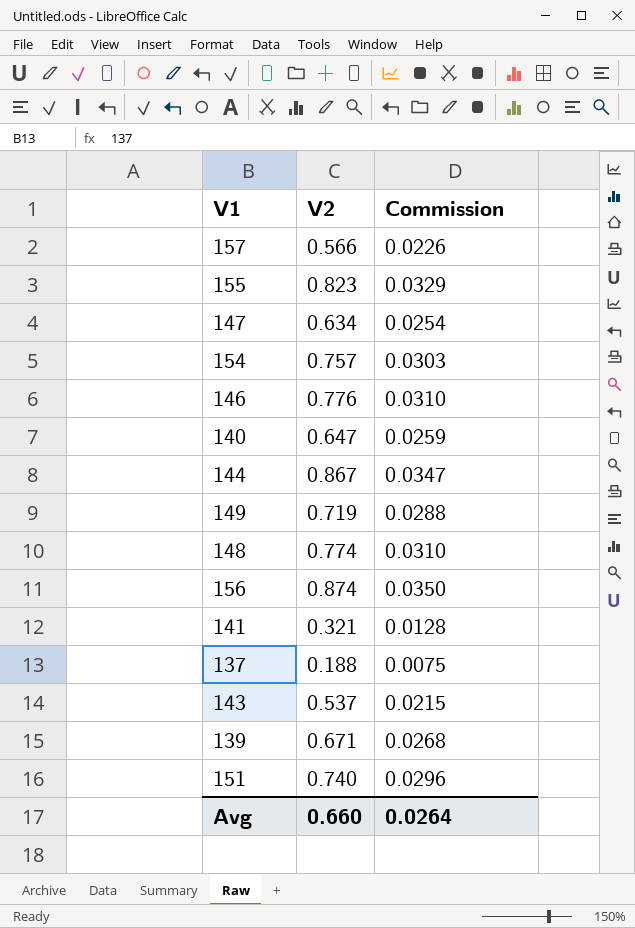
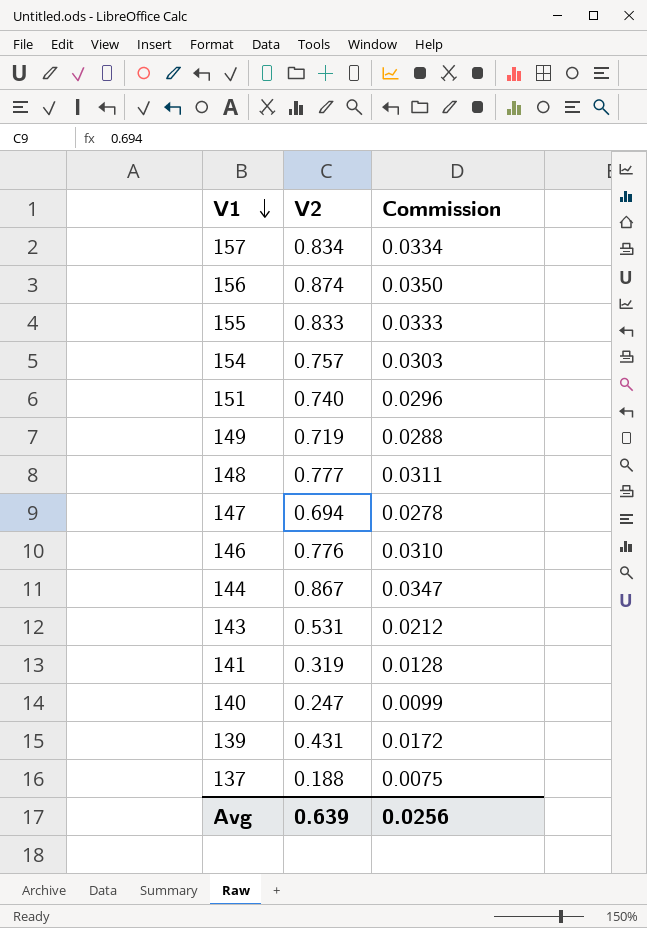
row order: none -> V1 descending
157 | V2: 0.566 -> 0.834
157 | Commission: 0.0226 -> 0.0334
155 | V2: 0.823 -> 0.833
155 | Commission: 0.0329 -> 0.0333
148 | V2: 0.774 -> 0.777
148 | Commission: 0.0310 -> 0.0311
147 | V2: 0.634 -> 0.694
147 | Commission: 0.0254 -> 0.0278
143 | V2: 0.537 -> 0.531
143 | Commission: 0.0215 -> 0.0212
141 | V2: 0.321 -> 0.319
140 | V2: 0.647 -> 0.247
140 | Commission: 0.0259 -> 0.0099
139 | V2: 0.671 -> 0.431
139 | Commission: 0.0268 -> 0.0172
Avg | V2: 0.660 -> 0.639
Avg | Commission: 0.0264 -> 0.0256

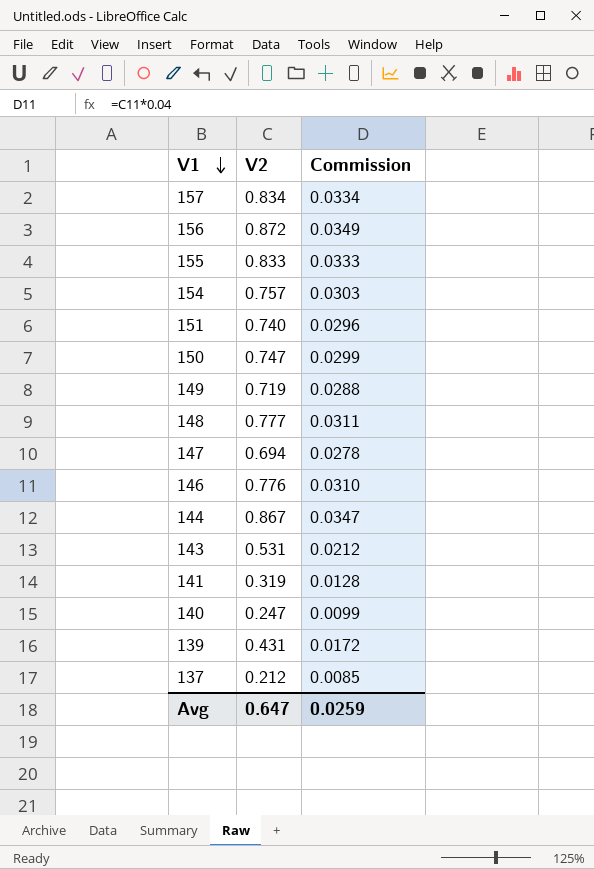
156 | V2: 0.874 -> 0.872
156 | Commission: 0.0350 -> 0.0349
row 150: none -> 0.747 | 0.0299
137 | V2: 0.188 -> 0.212
137 | Commission: 0.0075 -> 0.0085
Avg | V2: 0.639 -> 0.647
Avg | Commission: 0.0256 -> 0.0259

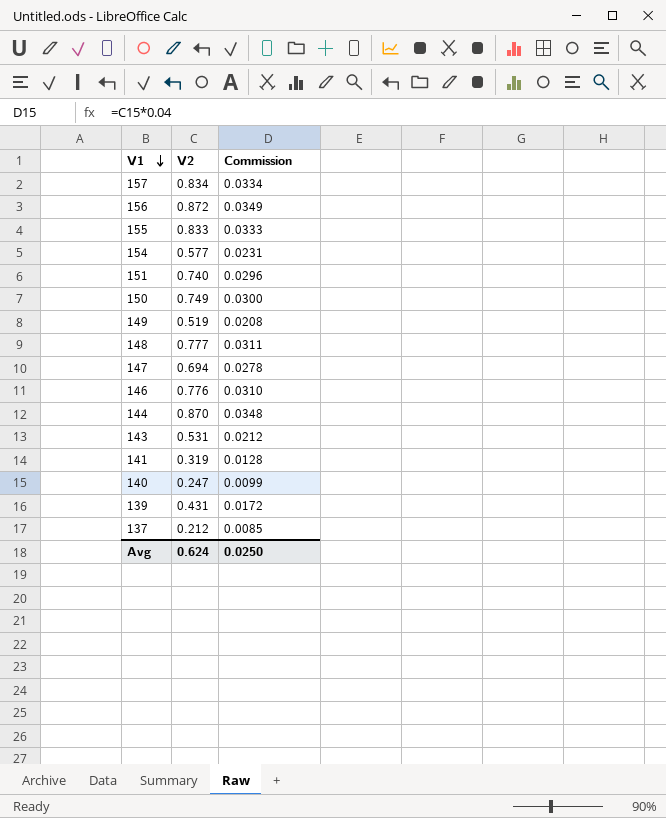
154 | V2: 0.757 -> 0.577
154 | Commission: 0.0303 -> 0.0231
150 | V2: 0.747 -> 0.749
150 | Commission: 0.0299 -> 0.0300
149 | V2: 0.719 -> 0.519
149 | Commission: 0.0288 -> 0.0208
144 | V2: 0.867 -> 0.870
144 | Commission: 0.0347 -> 0.0348
Avg | V2: 0.647 -> 0.624
Avg | Commission: 0.0259 -> 0.0250

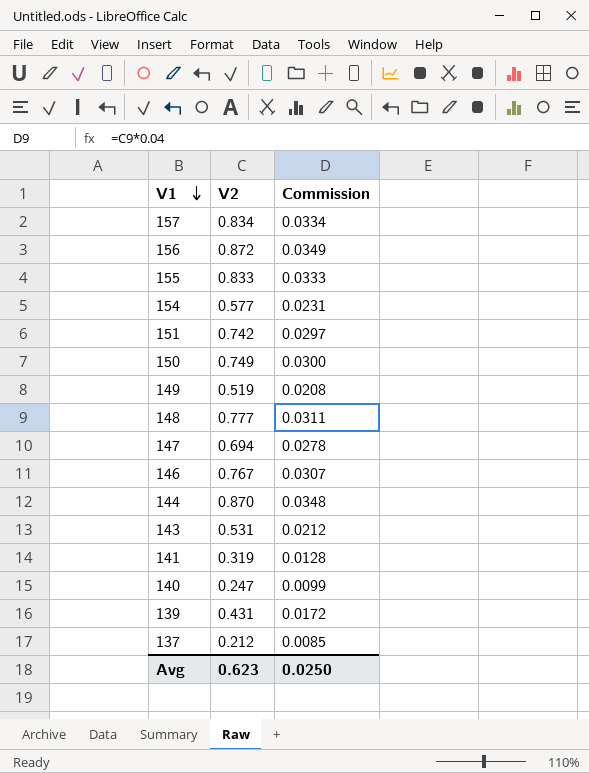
151 | V2: 0.740 -> 0.742
151 | Commission: 0.0296 -> 0.0297
146 | V2: 0.776 -> 0.767
146 | Commission: 0.0310 -> 0.0307
Avg | V2: 0.624 -> 0.623

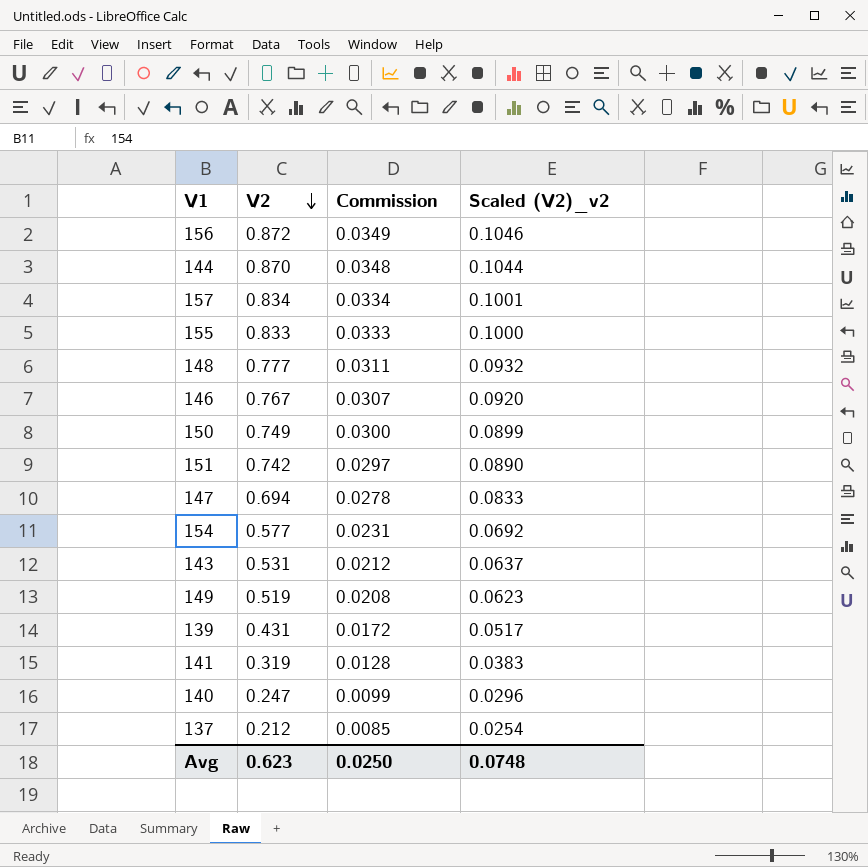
row order: V1 descending -> V2 descending
column Scaled (V2)_v2 | formula: none -> [V2] * 0.12

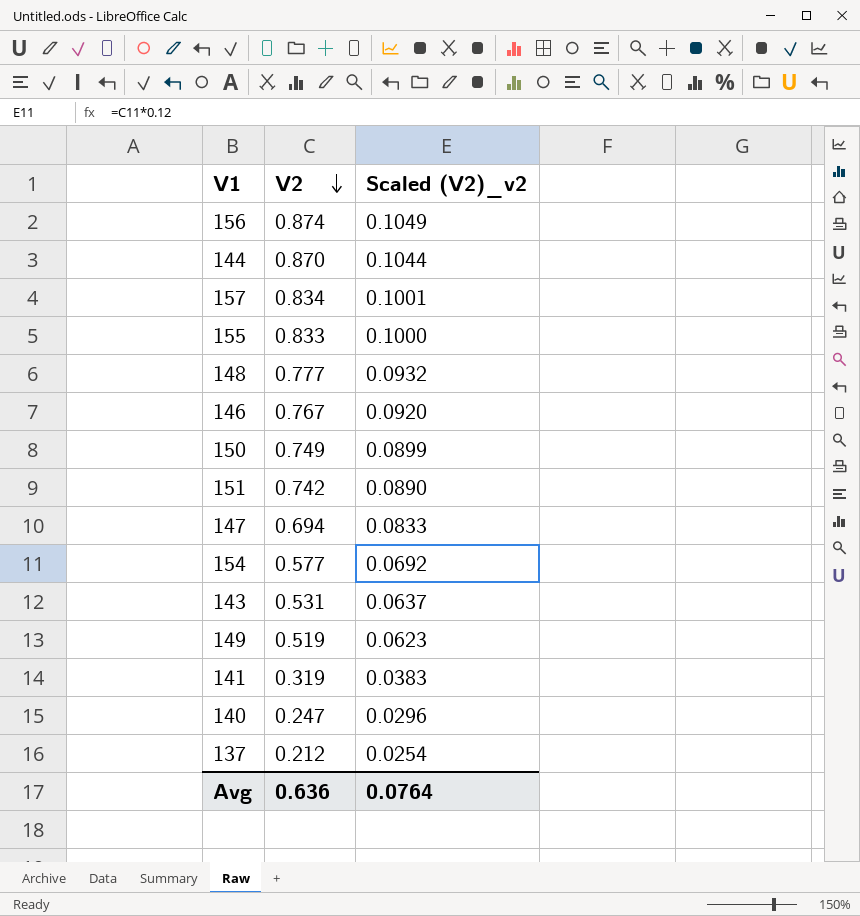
column Commission | formula: [V2] * 0.04 -> none
row 139: 0.431 | 0.0172 | 0.0517 -> none
156 | V2: 0.872 -> 0.874
156 | Scaled (V2)_v2: 0.1046 -> 0.1049
Avg | V2: 0.623 -> 0.636
Avg | Scaled (V2)_v2: 0.0748 -> 0.0764

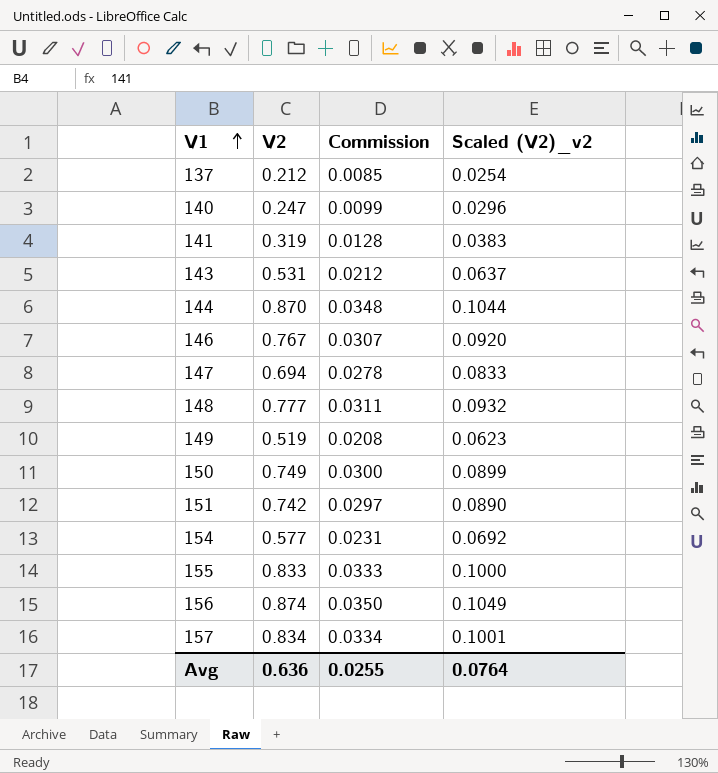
row order: V2 descending -> V1 ascending
column Commission | formula: none -> [V2] * 0.04

